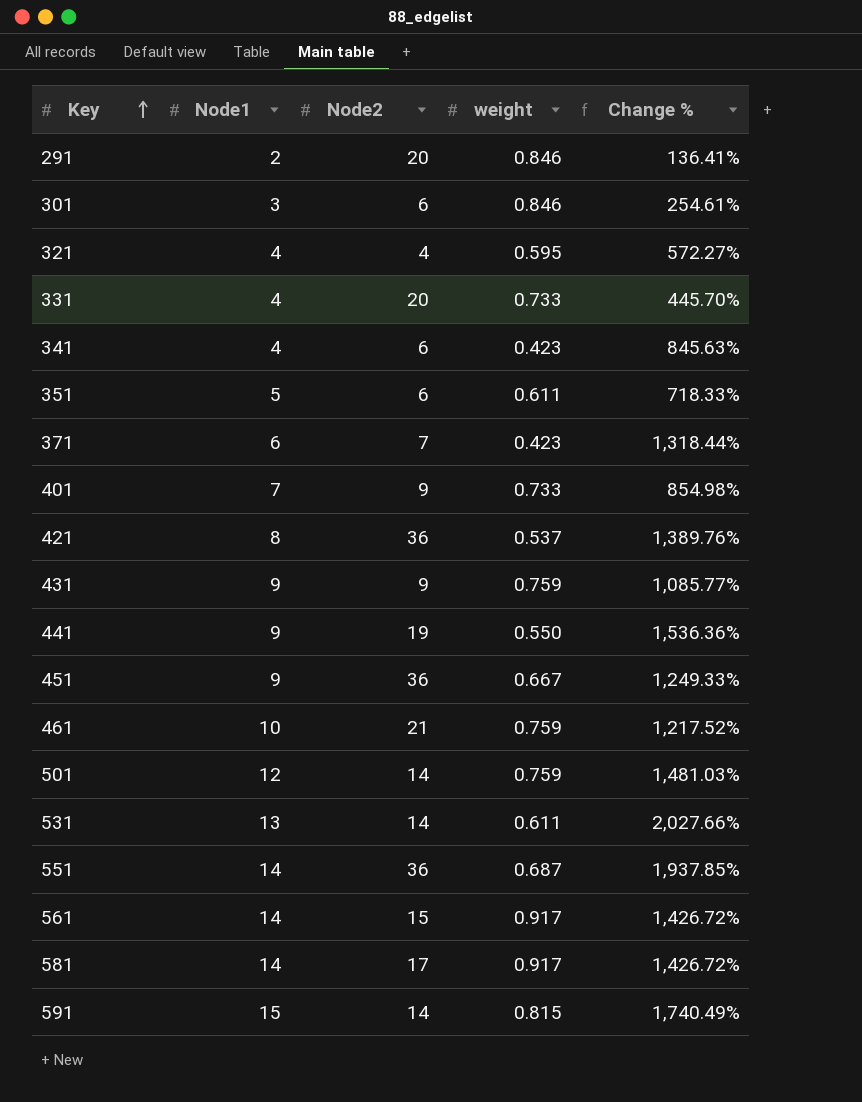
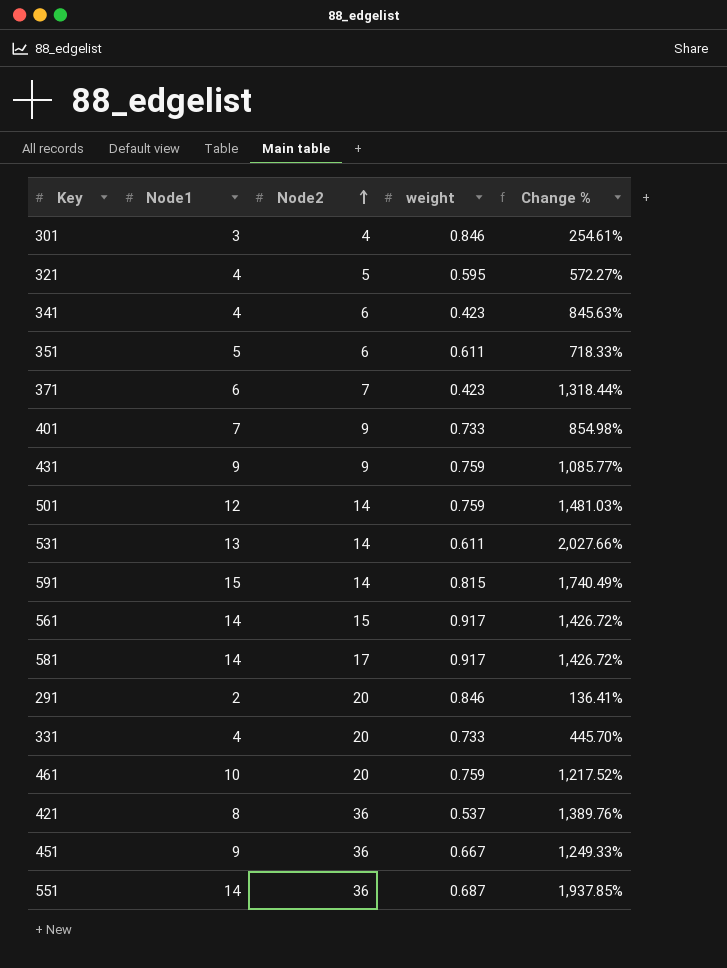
row order: Key ascending -> Node2 ascending
row 441: 9 | 19 | 0.550 | 1,536.36% -> none
301 | Node2: 6 -> 4
321 | Node2: 4 -> 5
461 | Node2: 21 -> 20

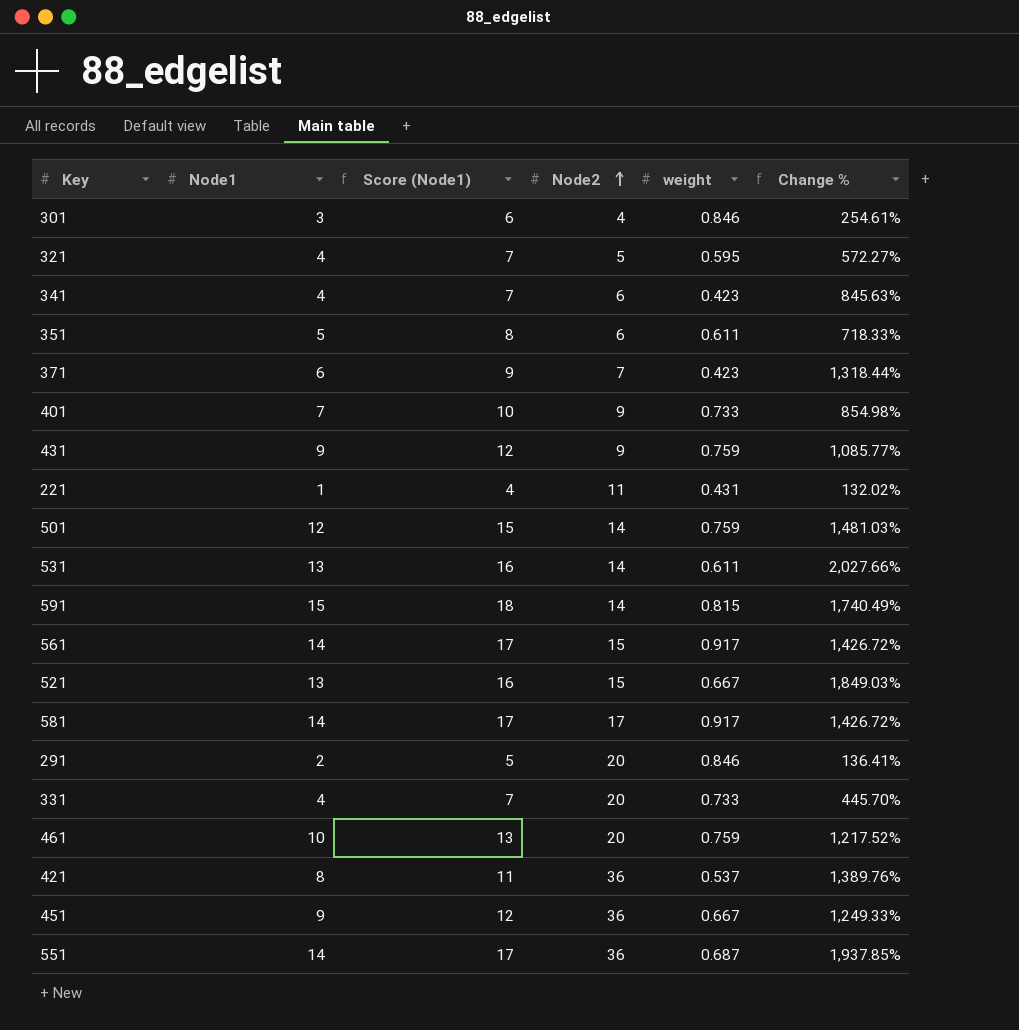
column Score (Node1) | formula: none -> [Node1] + 3
row 221: none -> 1 | 4 | 11 | 0.431 | 132.02%
row 521: none -> 13 | 16 | 15 | 0.667 | 1,849.03%

